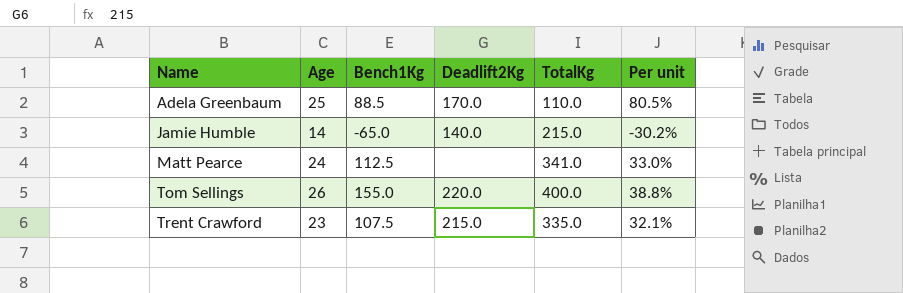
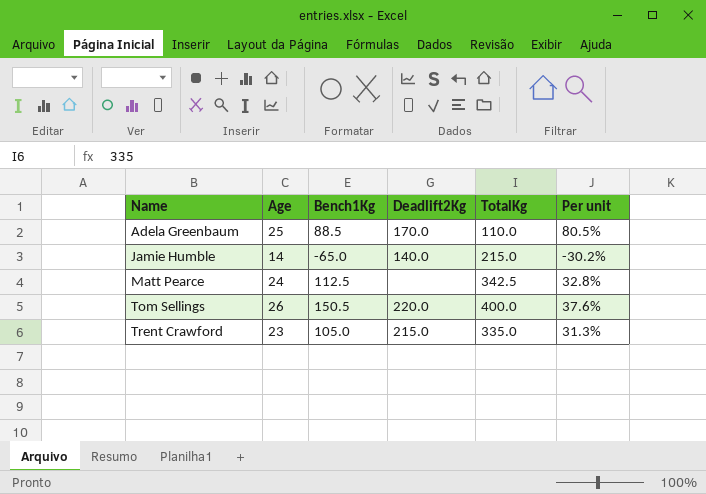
Matt Pearce | TotalKg: 341.0 -> 342.5
Matt Pearce | Per unit: 33.0% -> 32.8%
Tom Sellings | Bench1Kg: 155.0 -> 150.5
Tom Sellings | Per unit: 38.8% -> 37.6%
Trent Crawford | Bench1Kg: 107.5 -> 105.0
Trent Crawford | Per unit: 32.1% -> 31.3%

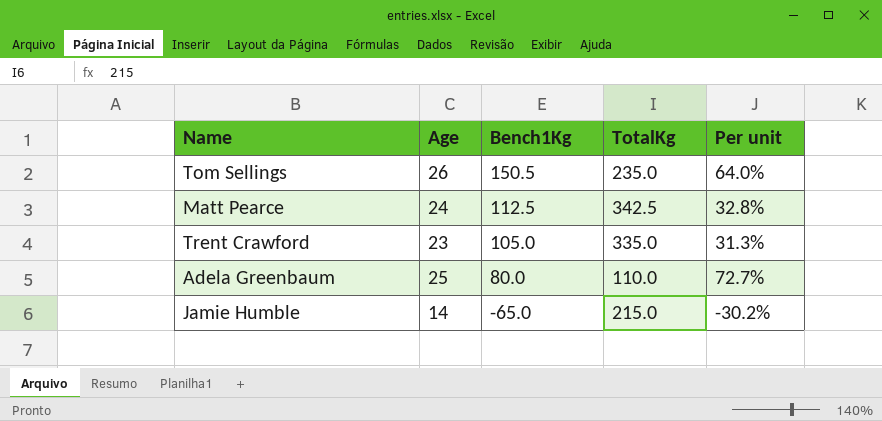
row order: Name ascending -> Bench1Kg descending
column Deadlift2Kg | position: 4 -> none
Tom Sellings | TotalKg: 400.0 -> 235.0
Tom Sellings | Per unit: 37.6% -> 64.0%
Adela Greenbaum | Bench1Kg: 88.5 -> 80.0
Adela Greenbaum | Per unit: 80.5% -> 72.7%

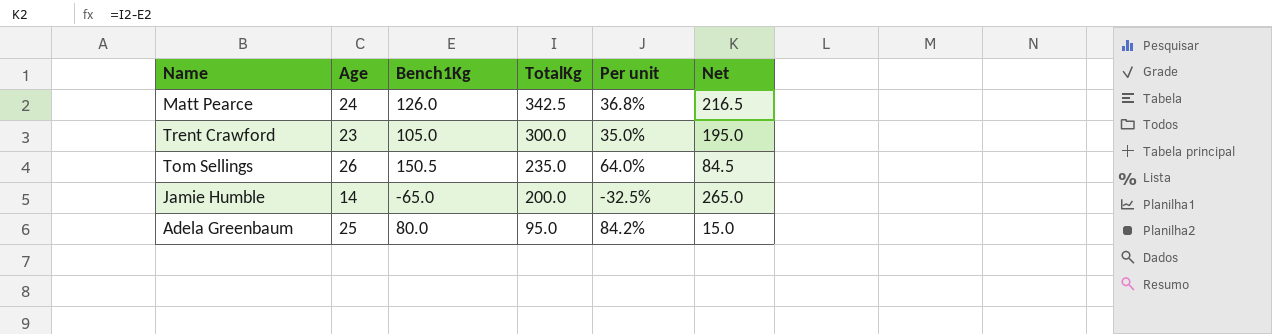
row order: Bench1Kg descending -> TotalKg descending
column Net | formula: none -> [TotalKg] - [Bench1Kg]
Matt Pearce | Bench1Kg: 112.5 -> 126.0
Matt Pearce | Per unit: 32.8% -> 36.8%
Trent Crawford | TotalKg: 335.0 -> 300.0
Trent Crawford | Per unit: 31.3% -> 35.0%
Jamie Humble | TotalKg: 215.0 -> 200.0
Jamie Humble | Per unit: -30.2% -> -32.5%
Adela Greenbaum | TotalKg: 110.0 -> 95.0
Adela Greenbaum | Per unit: 72.7% -> 84.2%

